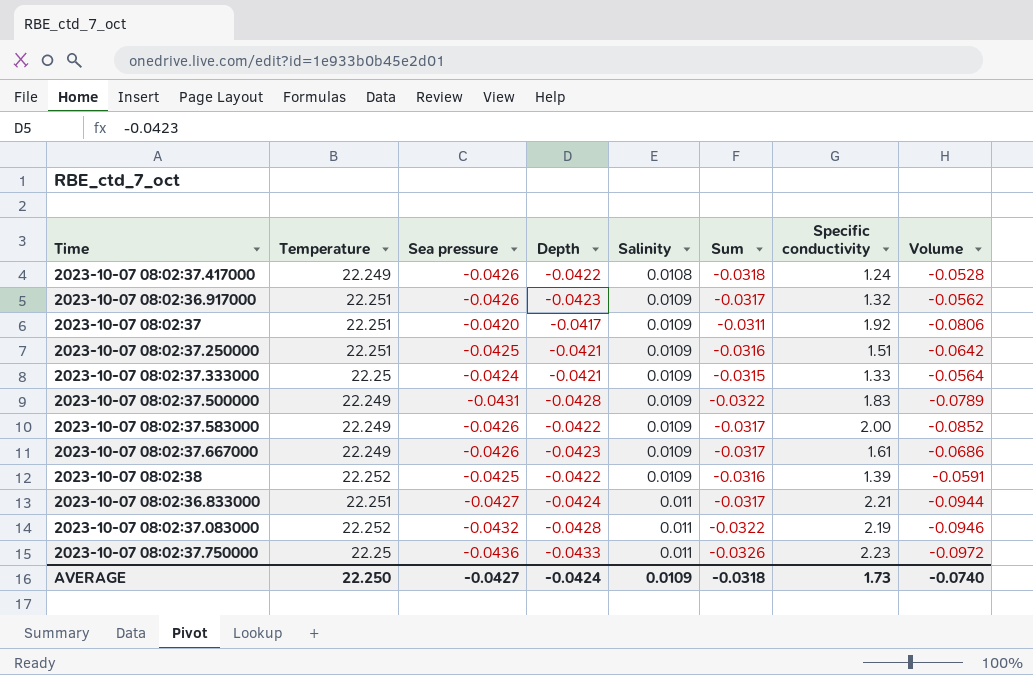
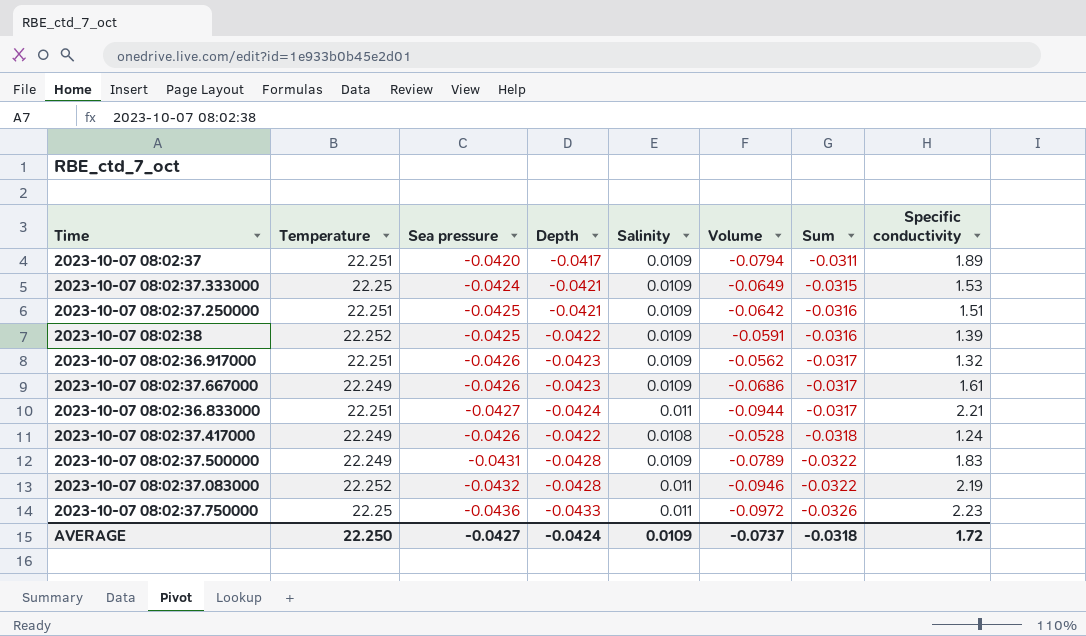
row order: Salinity ascending -> Sum descending
column Volume | position: 8 -> 6
row 2023-10-07 08:02:37.583000: 22.249 | -0.0426 | -0.0422 | 0.0109 | -0.0317 | 2.00 | -0.0852 -> none
2023-10-07 08:02:37 | Volume: -0.0806 -> -0.0794
2023-10-07 08:02:37 | Specific conductivity: 1.92 -> 1.89
2023-10-07 08:02:37.333000 | Volume: -0.0564 -> -0.0649
2023-10-07 08:02:37.333000 | Specific conductivity: 1.33 -> 1.53
AVERAGE | Volume: -0.0740 -> -0.0737
AVERAGE | Specific conductivity: 1.73 -> 1.72

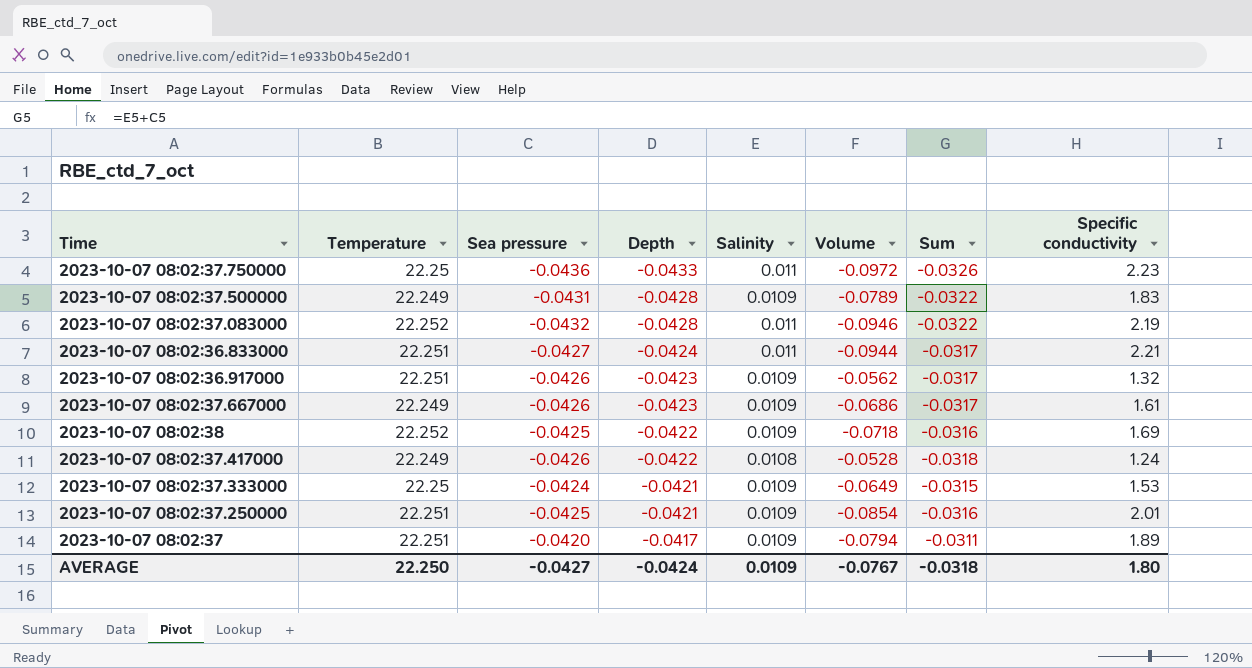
row order: Sum descending -> Depth ascending
2023-10-07 08:02:38 | Volume: -0.0591 -> -0.0718
2023-10-07 08:02:38 | Specific conductivity: 1.39 -> 1.69
2023-10-07 08:02:37.250000 | Volume: -0.0642 -> -0.0854
2023-10-07 08:02:37.250000 | Specific conductivity: 1.51 -> 2.01
AVERAGE | Volume: -0.0737 -> -0.0767
AVERAGE | Specific conductivity: 1.72 -> 1.80

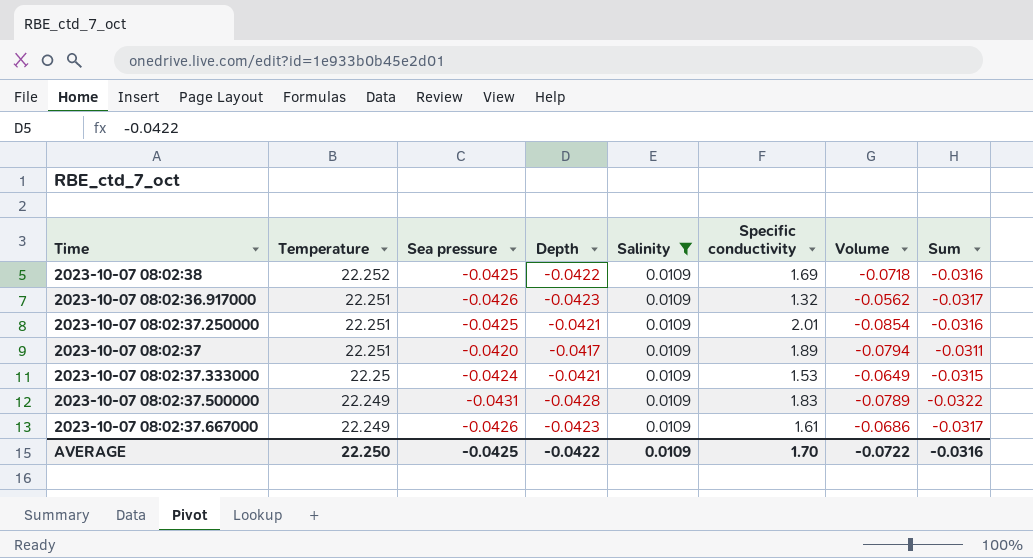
filter: none -> Salinity = 0.0109
row order: Depth ascending -> Temperature descending
column Specific conductivity | position: 8 -> 6
AVERAGE | Sea pressure: -0.0427 -> -0.0425
AVERAGE | Depth: -0.0424 -> -0.0422
AVERAGE | Specific conductivity: 1.80 -> 1.70
AVERAGE | Volume: -0.0767 -> -0.0722
AVERAGE | Sum: -0.0318 -> -0.0316

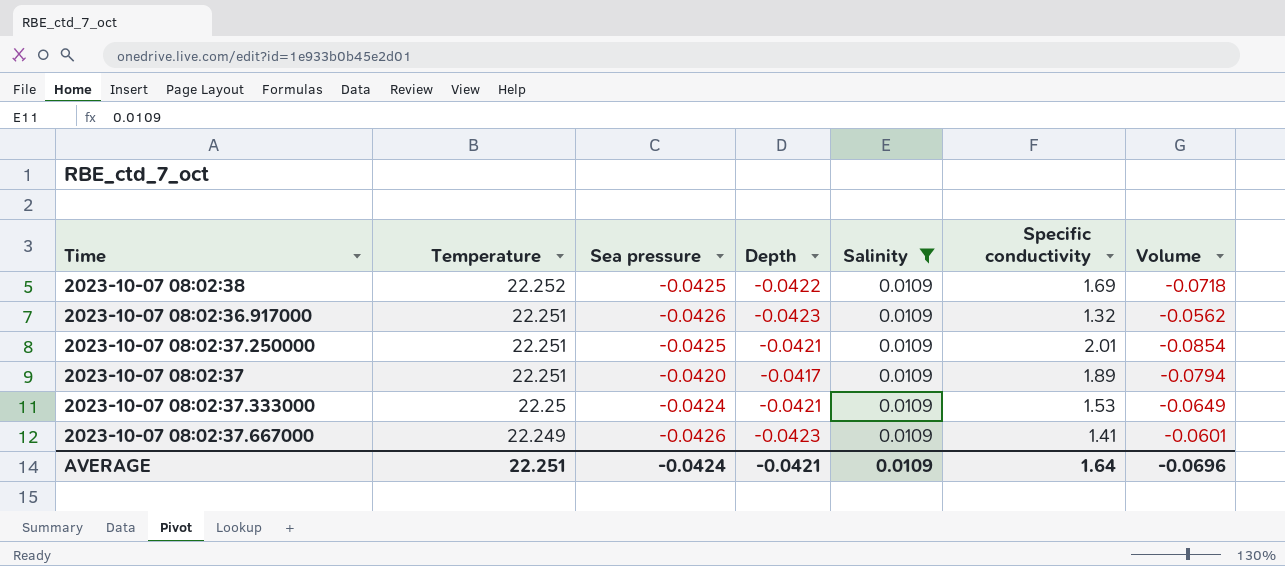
column Sum | formula: [Sea pressure] + [Salinity] -> none
row 2023-10-07 08:02:37.500000: 22.249 | -0.0431 | -0.0428 | 0.0109 | 1.83 | -0.0789 | -0.0322 -> none
2023-10-07 08:02:37.667000 | Specific conductivity: 1.61 -> 1.41
2023-10-07 08:02:37.667000 | Volume: -0.0686 -> -0.0601
AVERAGE | Temperature: 22.250 -> 22.251
AVERAGE | Sea pressure: -0.0425 -> -0.0424
AVERAGE | Depth: -0.0422 -> -0.0421
AVERAGE | Specific conductivity: 1.70 -> 1.64
AVERAGE | Volume: -0.0722 -> -0.0696

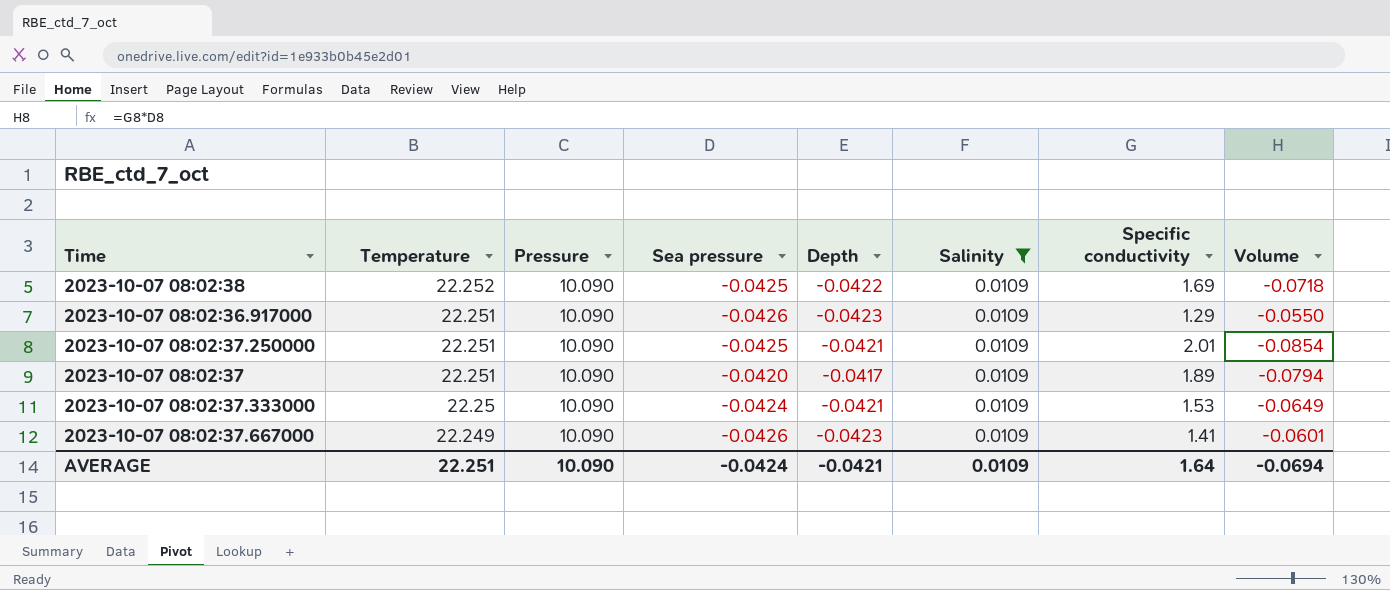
column Pressure | position: none -> 3
2023-10-07 08:02:36.917000 | Specific conductivity: 1.32 -> 1.29
2023-10-07 08:02:36.917000 | Volume: -0.0562 -> -0.0550
AVERAGE | Volume: -0.0696 -> -0.0694

